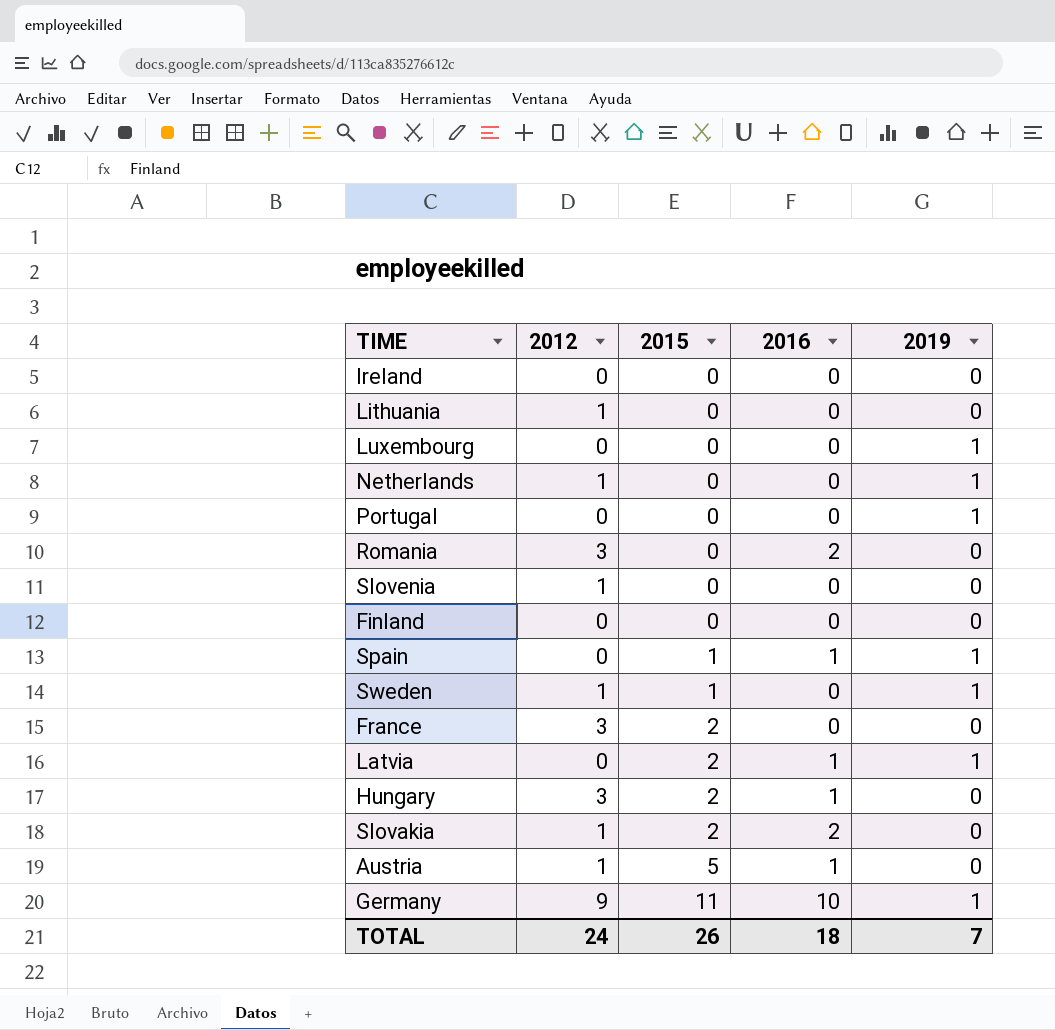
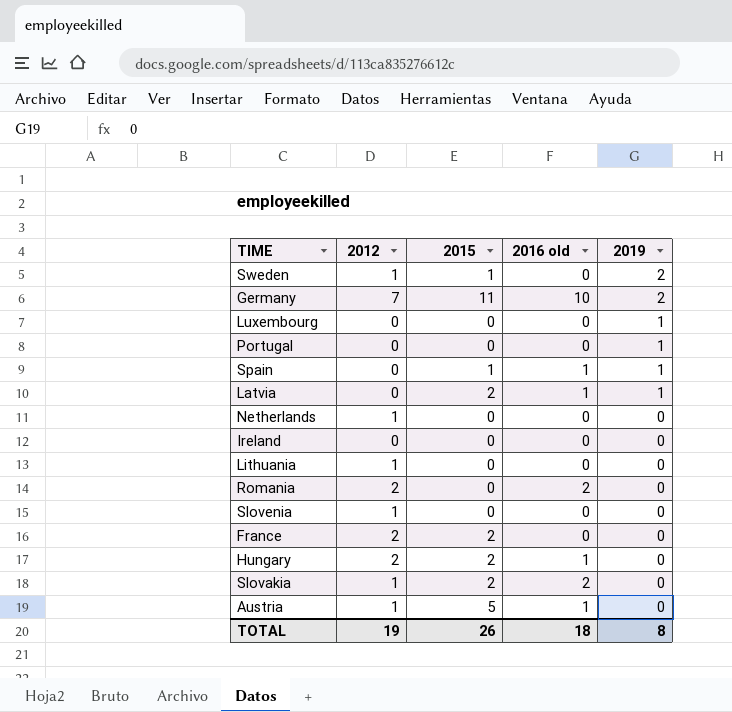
row order: 2015 ascending -> 2019 descending
column name: 2016 -> 2016 old
row Finland: 0 | 0 | 0 | 0 -> none
Sweden | 2019: 1 -> 2
Germany | 2012: 9 -> 7
Germany | 2019: 1 -> 2
Netherlands | 2019: 1 -> 0
Romania | 2012: 3 -> 2
France | 2012: 3 -> 2
Hungary | 2012: 3 -> 2
TOTAL | 2012: 24 -> 19
TOTAL | 2019: 7 -> 8

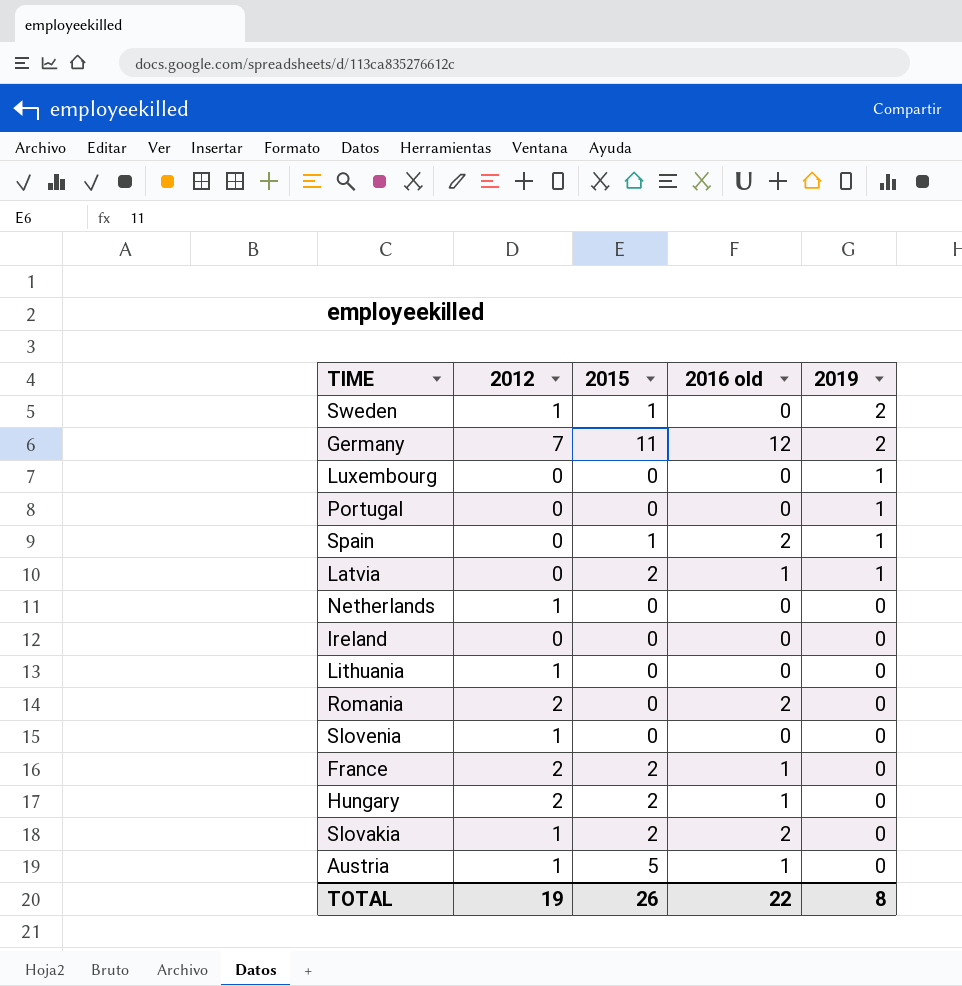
Germany | 2016 old: 10 -> 12
Spain | 2016 old: 1 -> 2
France | 2016 old: 0 -> 1
TOTAL | 2016 old: 18 -> 22

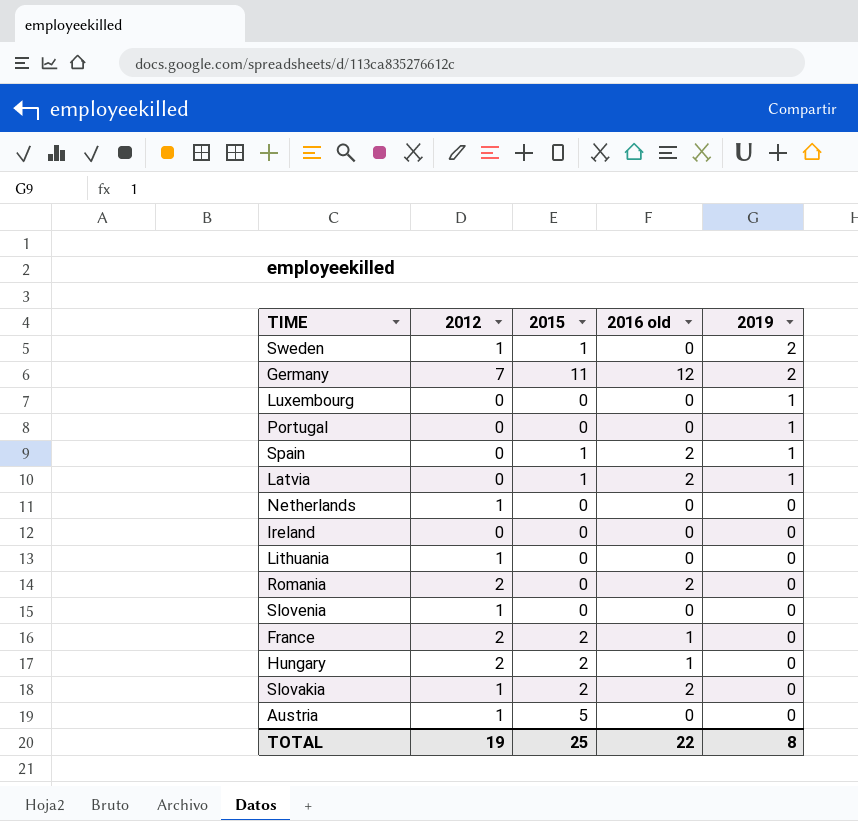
Latvia | 2015: 2 -> 1
Latvia | 2016 old: 1 -> 2
Austria | 2016 old: 1 -> 0
TOTAL | 2015: 26 -> 25

